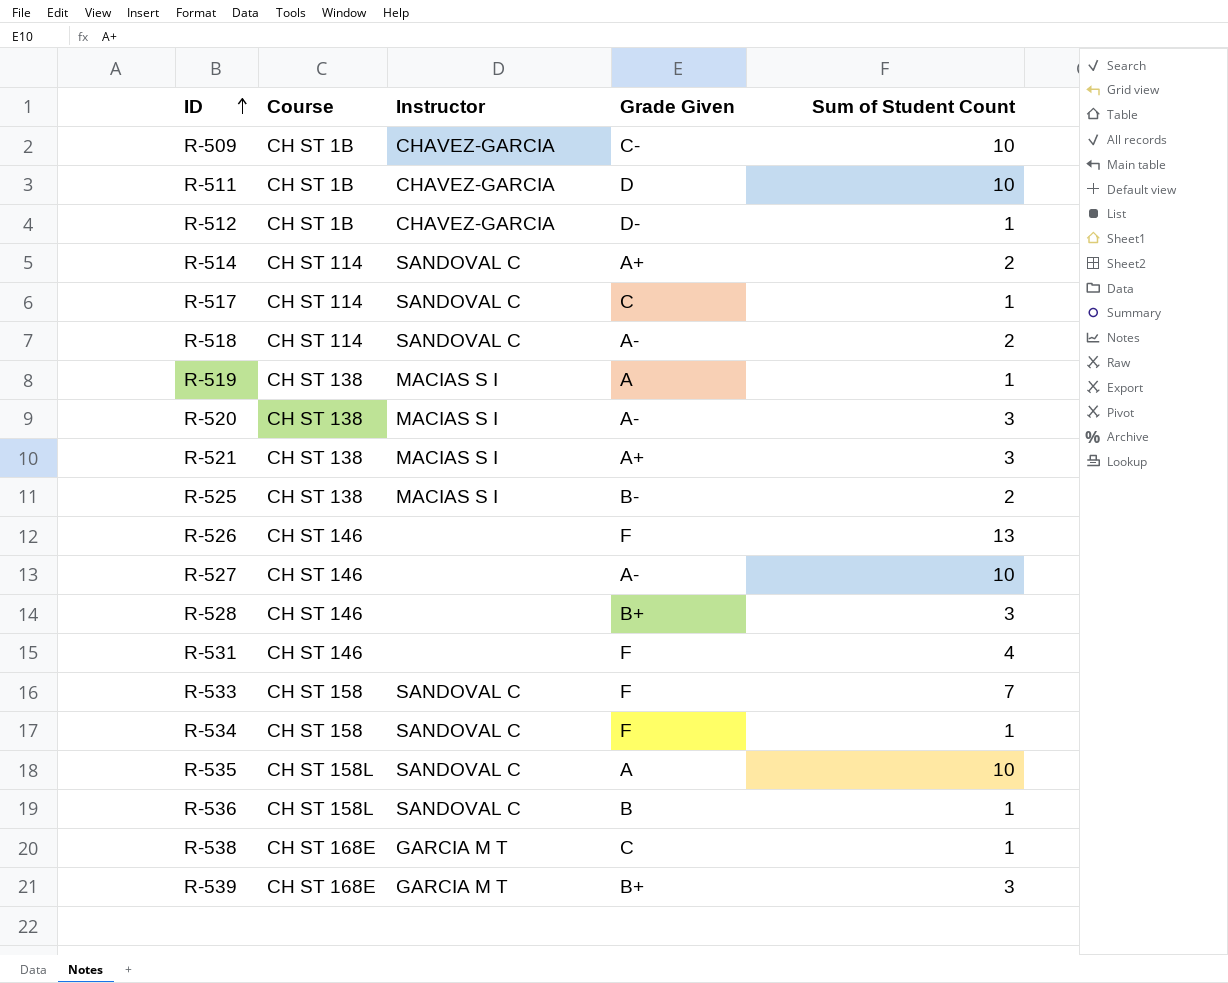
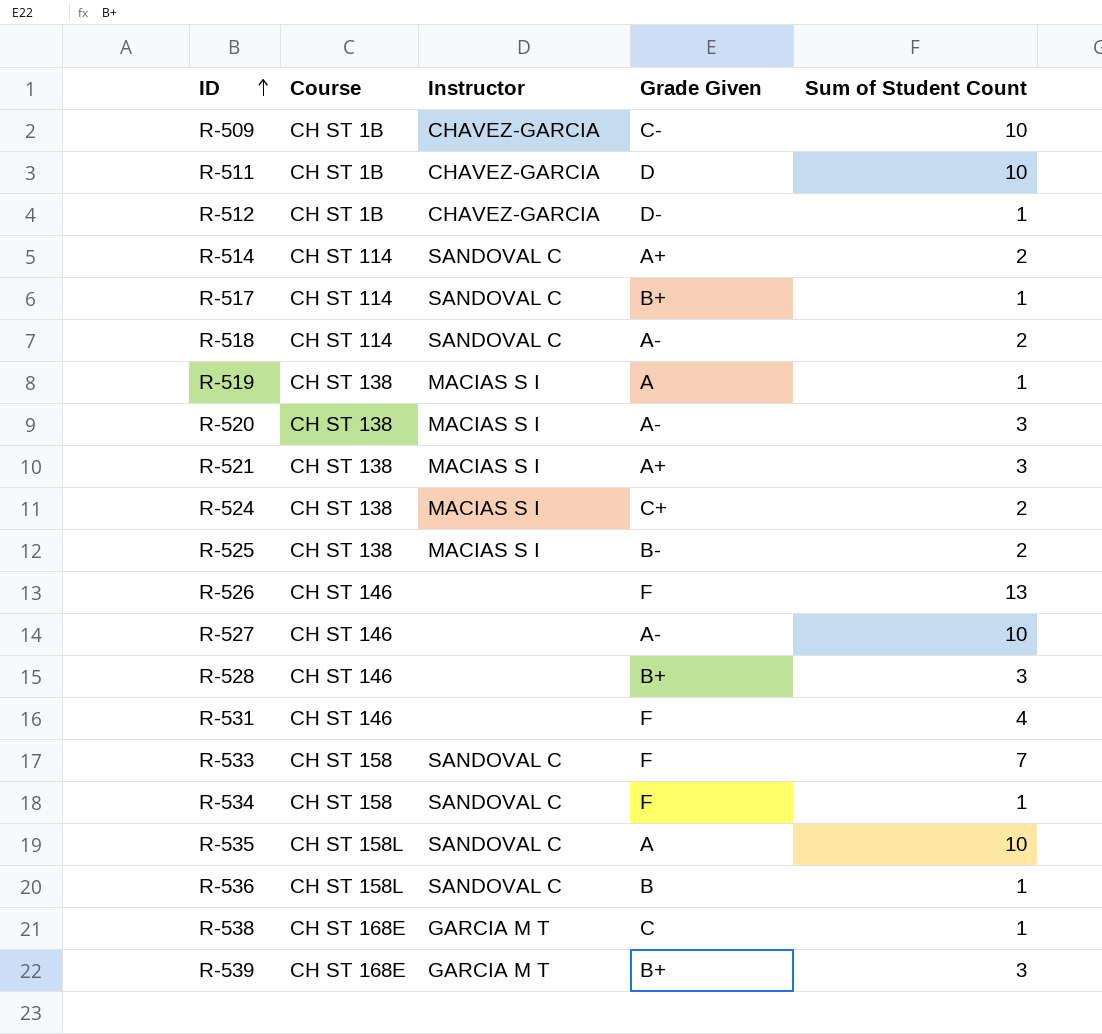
R-517 | Grade Given: C -> B+
row R-524: none -> CH ST 138 | MACIAS S I | C+ | 2

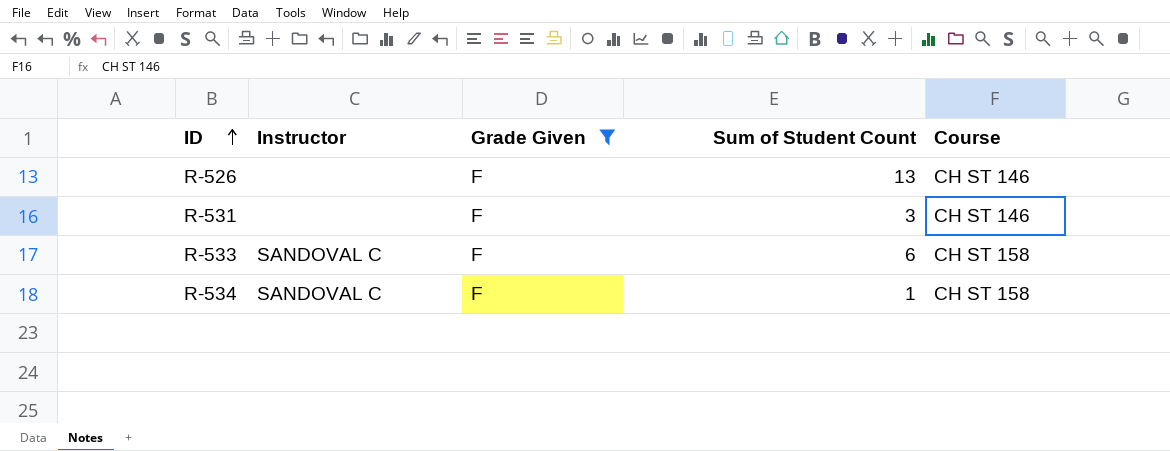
filter: none -> Grade Given = F
column Course | position: 2 -> 5
R-531 | Sum of Student Count: 4 -> 3
R-533 | Sum of Student Count: 7 -> 6

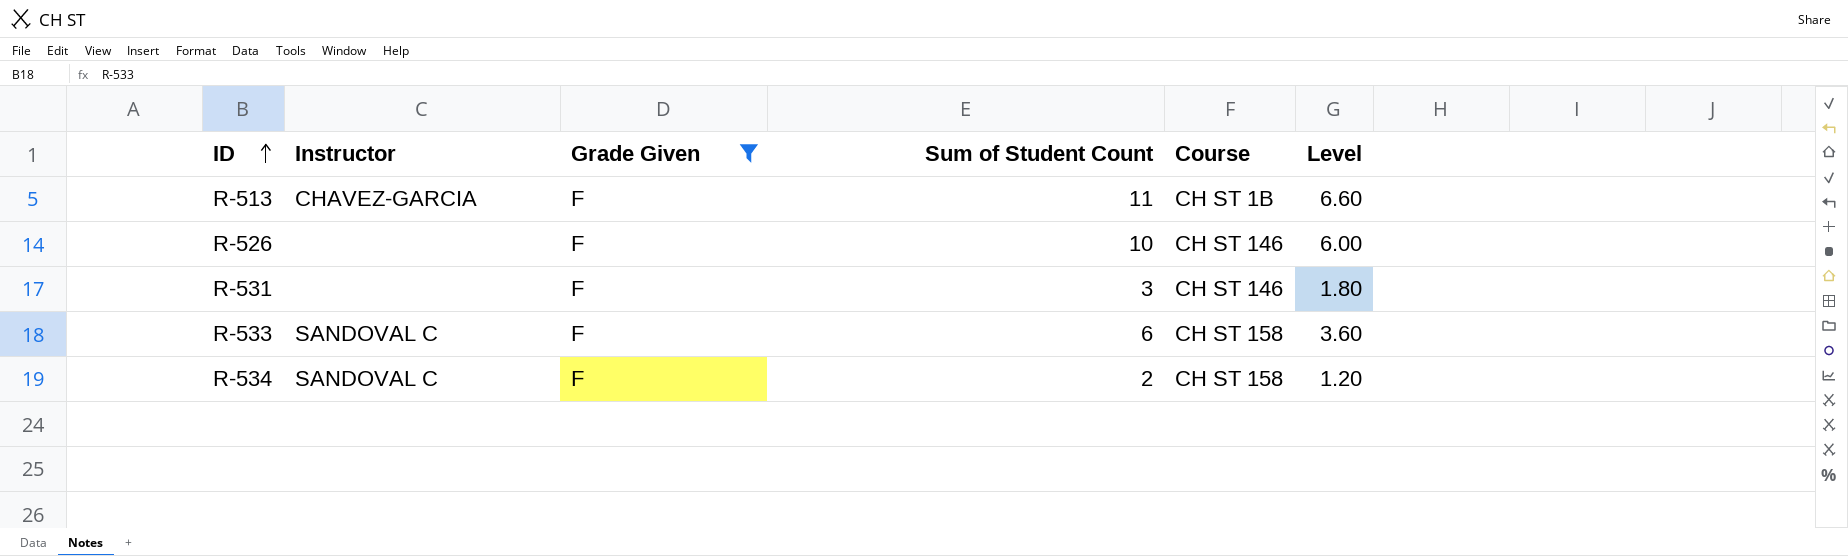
column Level | formula: none -> [Sum of Student Count] * 0.6
row R-513: none -> CHAVEZ-GARCIA | F | 11 | CH ST 1B | 6.60
R-526 | Sum of Student Count: 13 -> 10
R-534 | Sum of Student Count: 1 -> 2

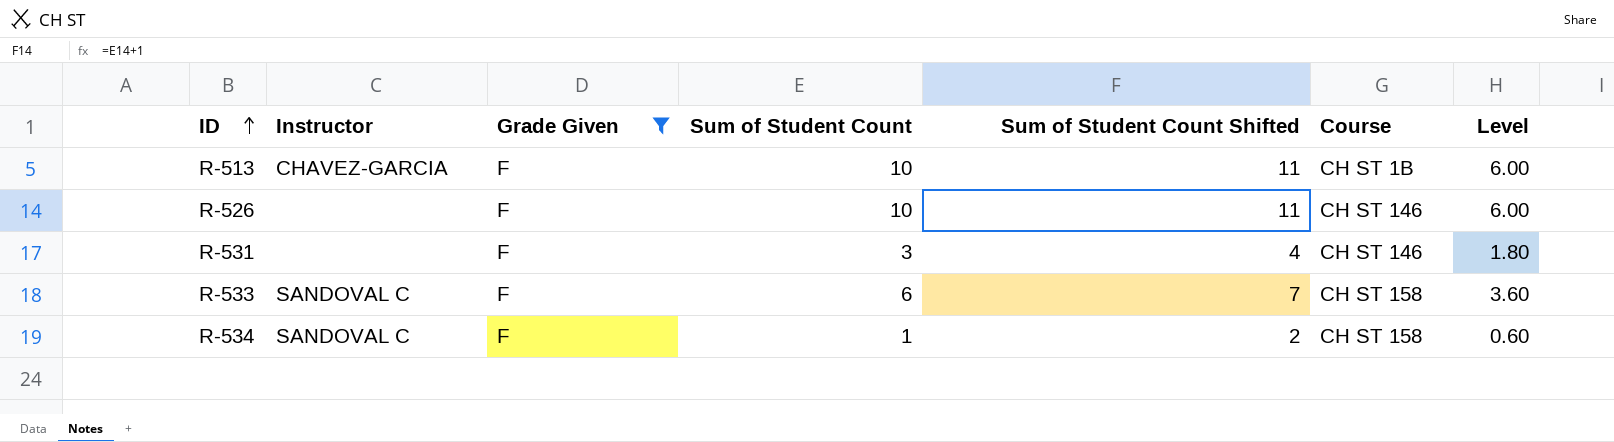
column Sum of Student Count Shifted | formula: none -> [Sum of Student Count] + 1
R-513 | Sum of Student Count: 11 -> 10
R-513 | Level: 6.60 -> 6.00
R-534 | Sum of Student Count: 2 -> 1
R-534 | Level: 1.20 -> 0.60

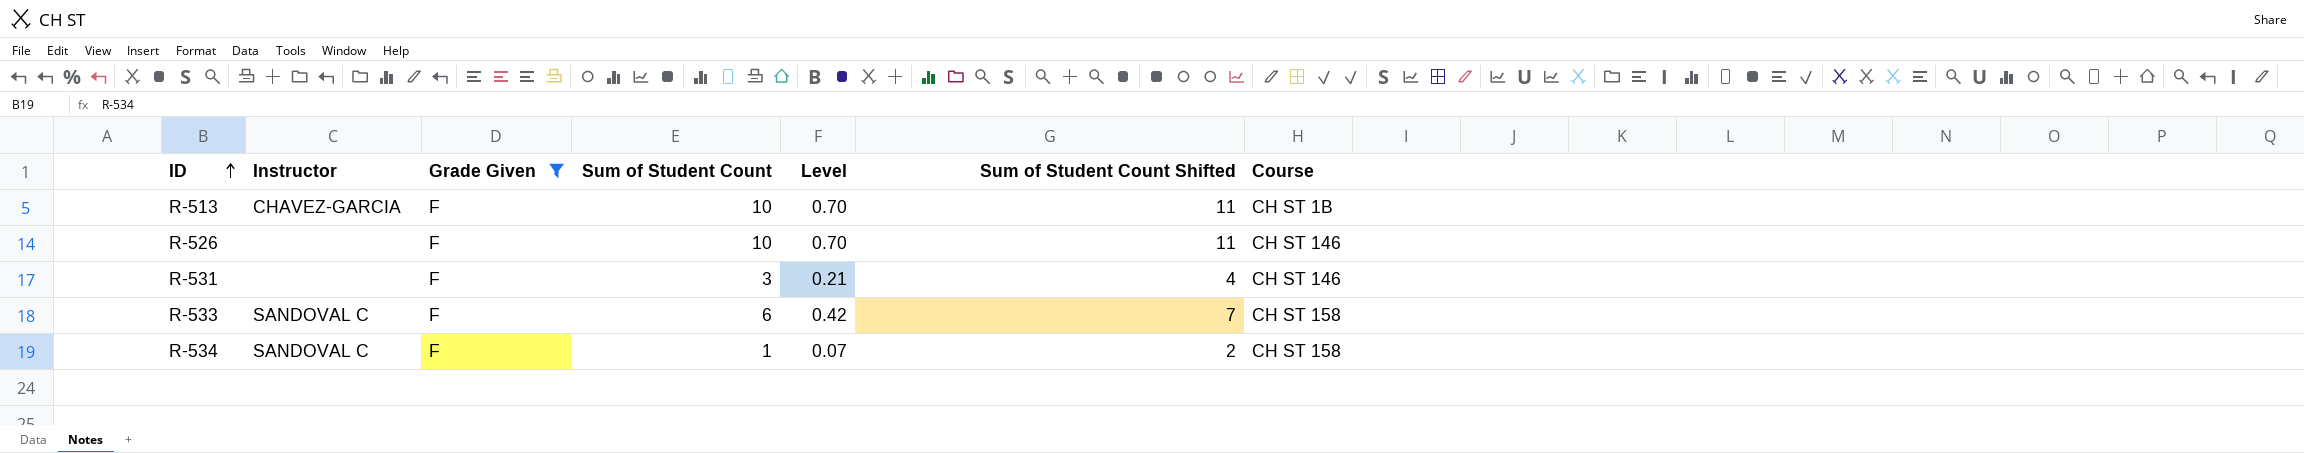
column Level | formula: [Sum of Student Count] * 0.6 -> [Sum of Student Count] * 0.07
column Level | position: 7 -> 5

